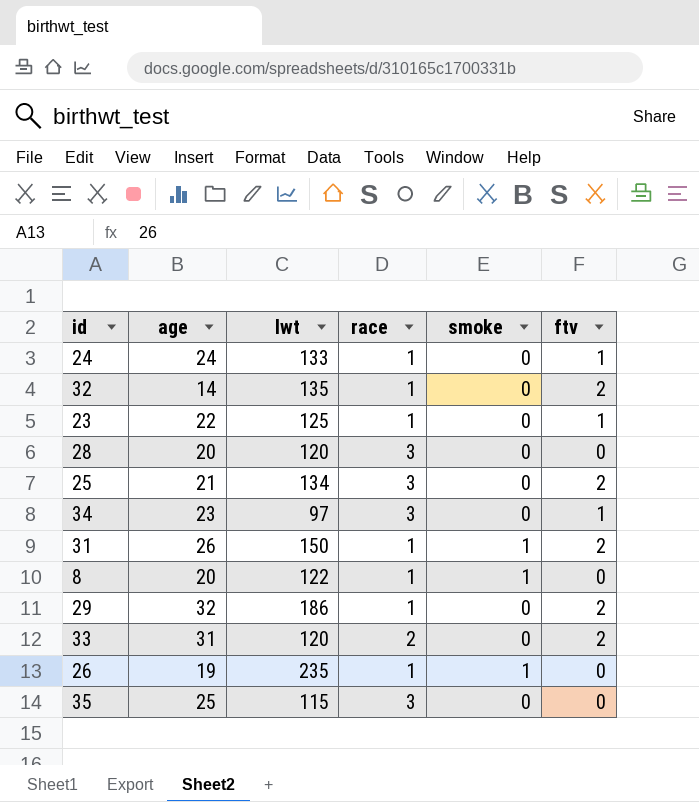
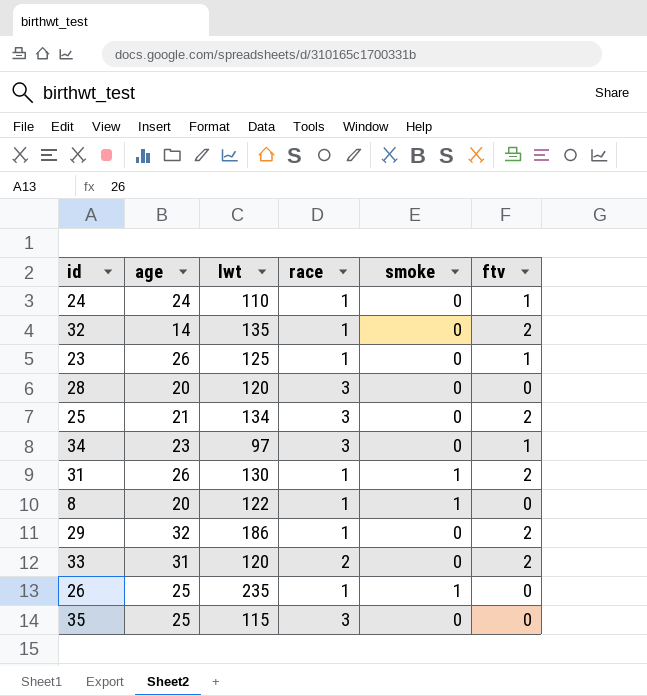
24 | lwt: 133 -> 110
23 | age: 22 -> 26
31 | lwt: 150 -> 130
26 | age: 19 -> 25

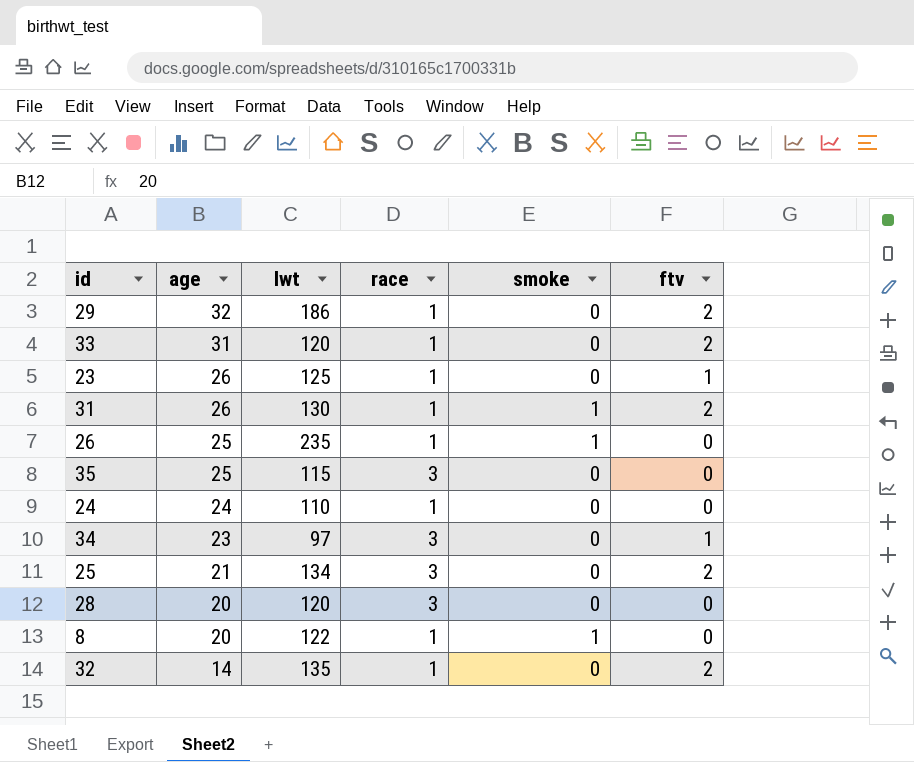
row order: none -> age descending
33 | race: 2 -> 1
24 | ftv: 1 -> 0

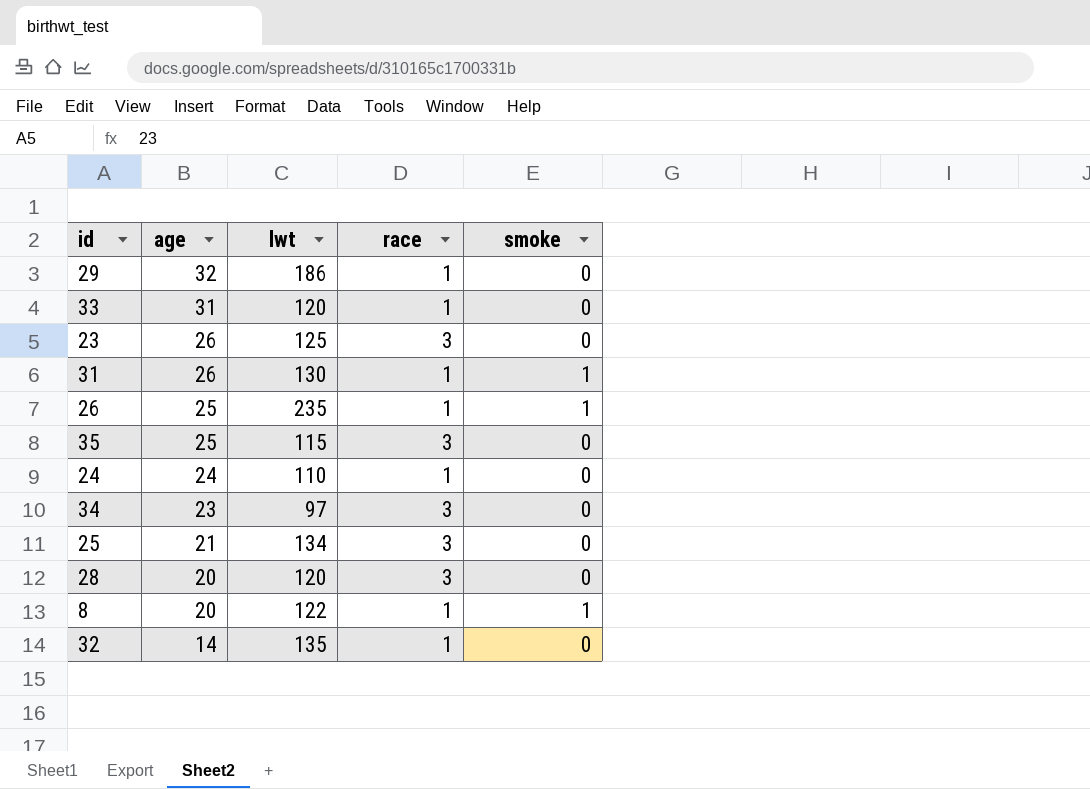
column ftv | position: 6 -> none
23 | race: 1 -> 3

